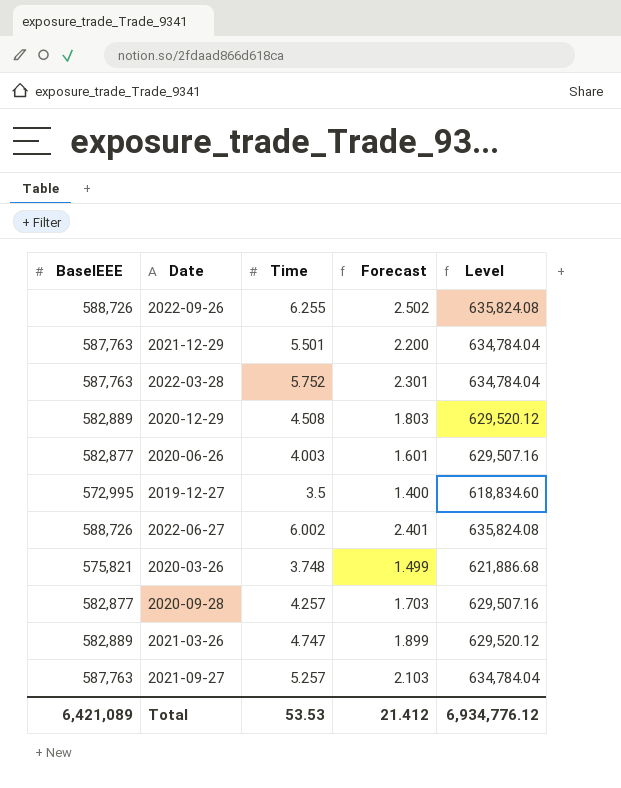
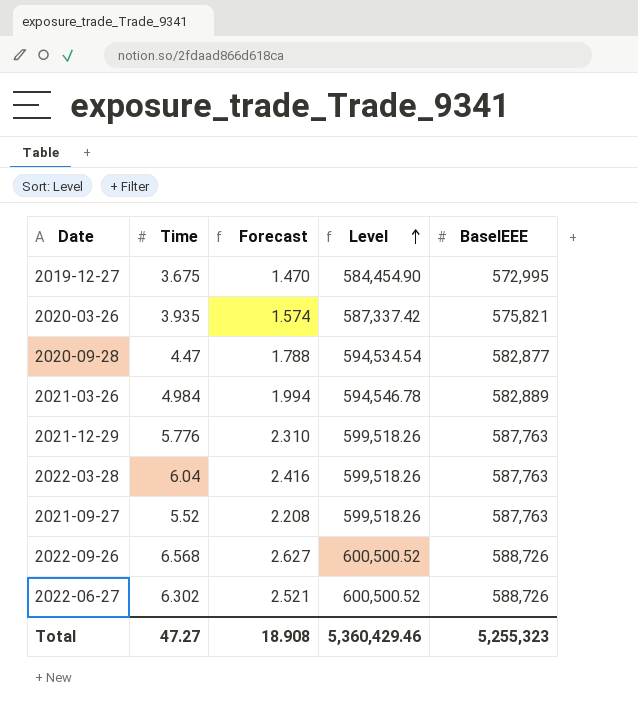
row order: none -> Level ascending
column Level | formula: [BaselEEE] * 1.08 -> [BaselEEE] * 1.02
column BaselEEE | position: 1 -> 5
row 2020-12-29: 582,889 | 4.508 | 1.803 | 629,520.12 -> none
row 2020-06-26: 582,877 | 4.003 | 1.601 | 629,507.16 -> none
2019-12-27 | Time: 3.5 -> 3.675
2019-12-27 | Forecast: 1.400 -> 1.470
2020-03-26 | Time: 3.748 -> 3.935
2020-03-26 | Forecast: 1.499 -> 1.574
2020-09-28 | Time: 4.257 -> 4.47
2020-09-28 | Forecast: 1.703 -> 1.788
2021-03-26 | Time: 4.747 -> 4.984
2021-03-26 | Forecast: 1.899 -> 1.994
2021-12-29 | Time: 5.501 -> 5.776
2021-12-29 | Forecast: 2.200 -> 2.310
2022-03-28 | Time: 5.752 -> 6.04
2022-03-28 | Forecast: 2.301 -> 2.416
2021-09-27 | Time: 5.257 -> 5.52
2021-09-27 | Forecast: 2.103 -> 2.208
2022-09-26 | Time: 6.255 -> 6.568
2022-09-26 | Forecast: 2.502 -> 2.627
2022-06-27 | Time: 6.002 -> 6.302
2022-06-27 | Forecast: 2.401 -> 2.521
Total | Time: 53.53 -> 47.27
Total | Forecast: 21.412 -> 18.908
Total | Level: 6,934,776.12 -> 5,360,429.46
Total | BaselEEE: 6,421,089 -> 5,255,323

